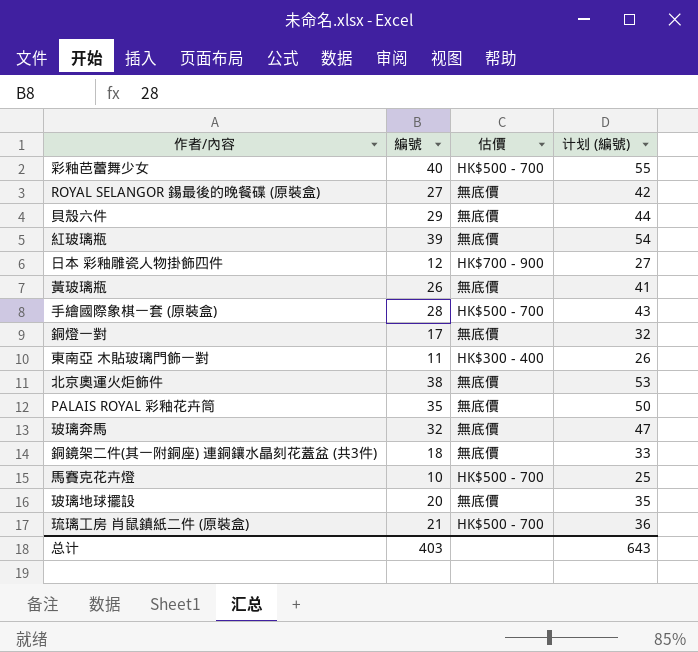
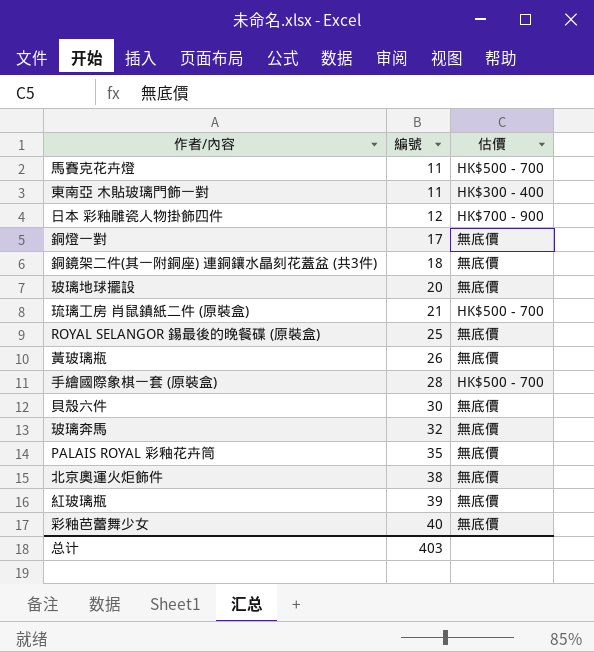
row order: none -> 編號 ascending
column 计划 (編號) | formula: [編號] + 15 -> none
馬賽克花卉燈 | 編號: 10 -> 11
ROYAL SELANGOR 錫最後的晚餐碟 (原裝盒) | 編號: 27 -> 25
貝殼六件 | 編號: 29 -> 30
彩釉芭蕾舞少女 | 估價: HK$500 - 700 -> 無底價

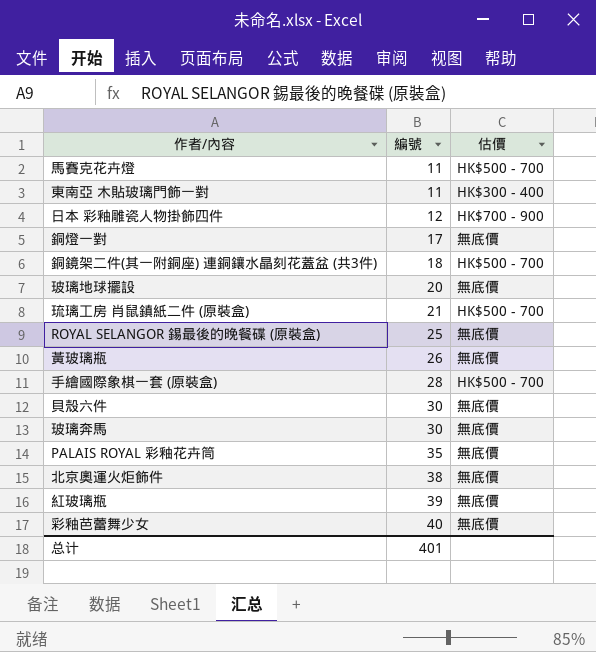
銅鏡架二件(其一附銅座) 連銅鑲水晶刻花蓋盆 (共3件) | 估價: 無底價 -> HK$500 - 700
玻璃奔馬 | 編號: 32 -> 30
总计 | 編號: 403 -> 401

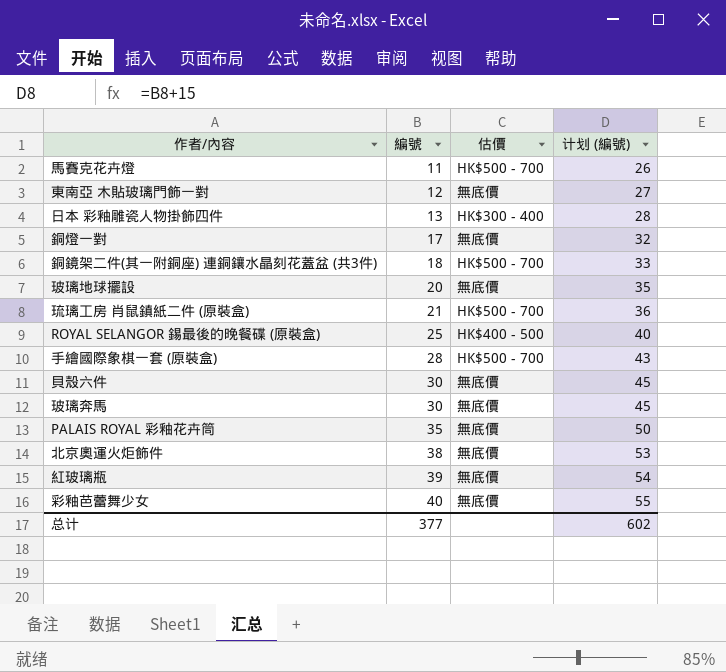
column 计划 (編號) | formula: none -> [編號] + 15
row 黃玻璃瓶: 26 | 無底價 -> none
東南亞 木貼玻璃門飾一對 | 編號: 11 -> 12
東南亞 木貼玻璃門飾一對 | 估價: HK$300 - 400 -> 無底價
日本 彩釉雕瓷人物掛飾四件 | 編號: 12 -> 13
日本 彩釉雕瓷人物掛飾四件 | 估價: HK$700 - 900 -> HK$300 - 400
ROYAL SELANGOR 錫最後的晚餐碟 (原裝盒) | 估價: 無底價 -> HK$400 - 500
总计 | 編號: 401 -> 377

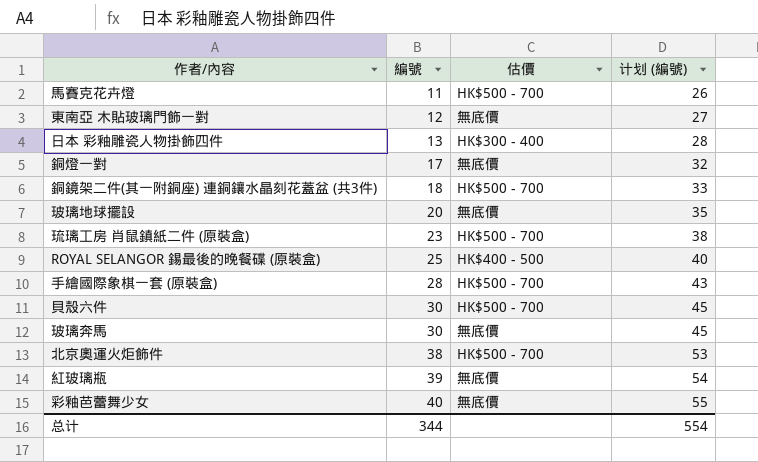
row PALAIS ROYAL 彩釉花卉筒: 35 | 無底價 | 50 -> none
琉璃工房 肖鼠鎮紙二件 (原裝盒) | 編號: 21 -> 23
琉璃工房 肖鼠鎮紙二件 (原裝盒) | 计划 (編號): 36 -> 38
貝殼六件 | 估價: 無底價 -> HK$500 - 700
北京奧運火炬飾件 | 估價: 無底價 -> HK$500 - 700
总计 | 編號: 377 -> 344
总计 | 计划 (編號): 602 -> 554

